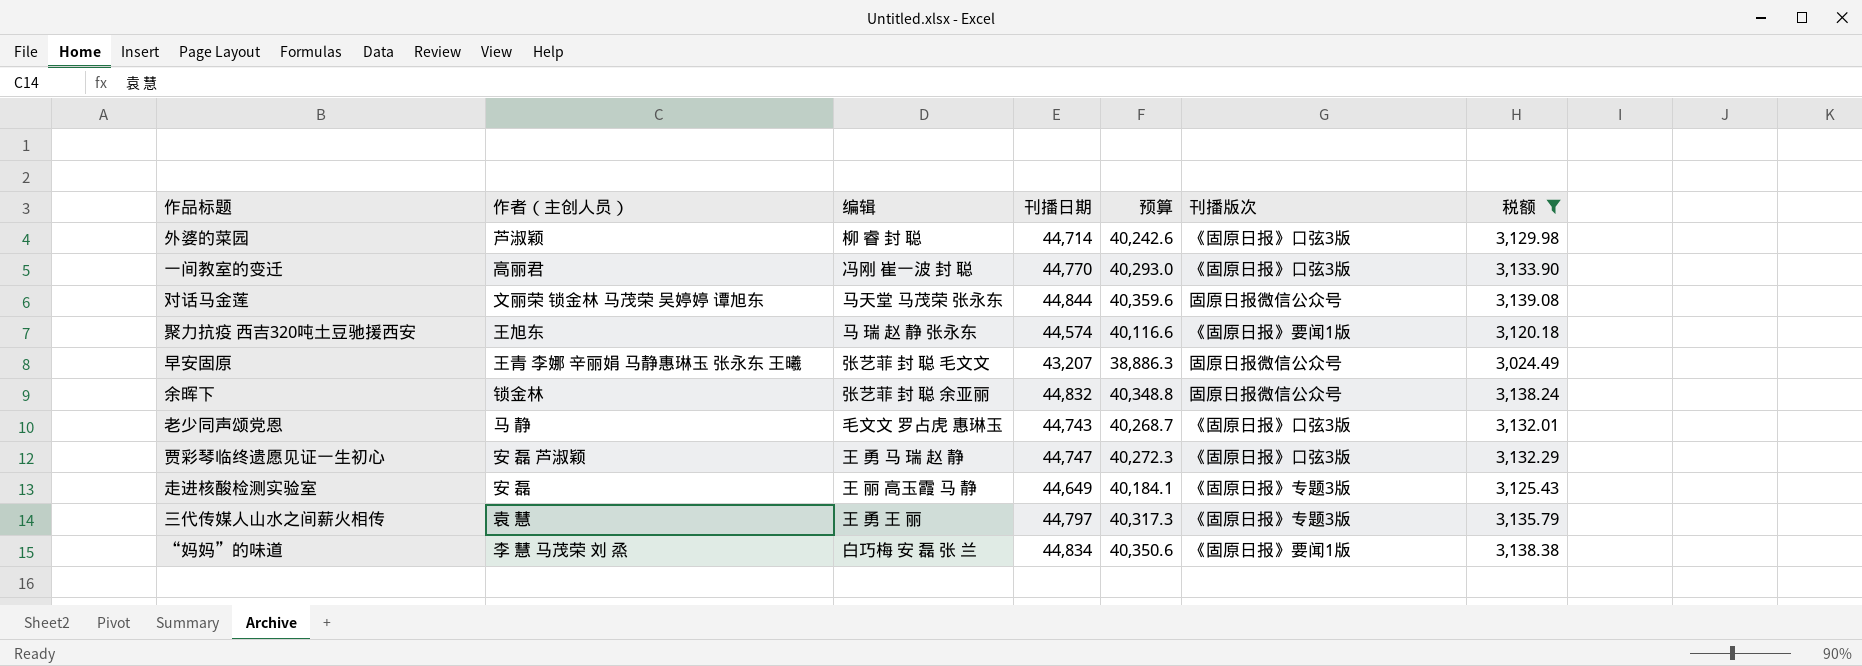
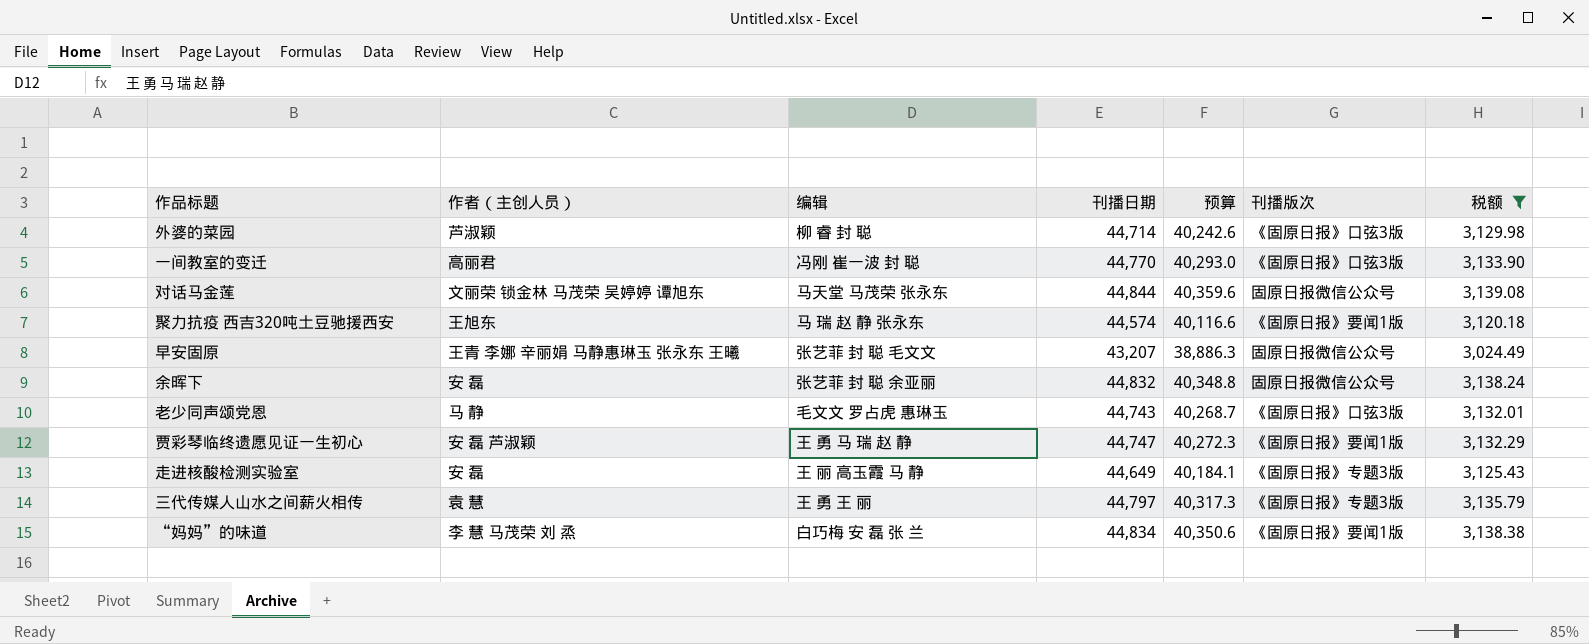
余晖下 | 作者（主创人员）: 锁金林 -> 安 磊
贾彩琴临终遗愿见证一生初心 | 刊播版次: 《固原日报》口弦3版 -> 《固原日报》要闻1版

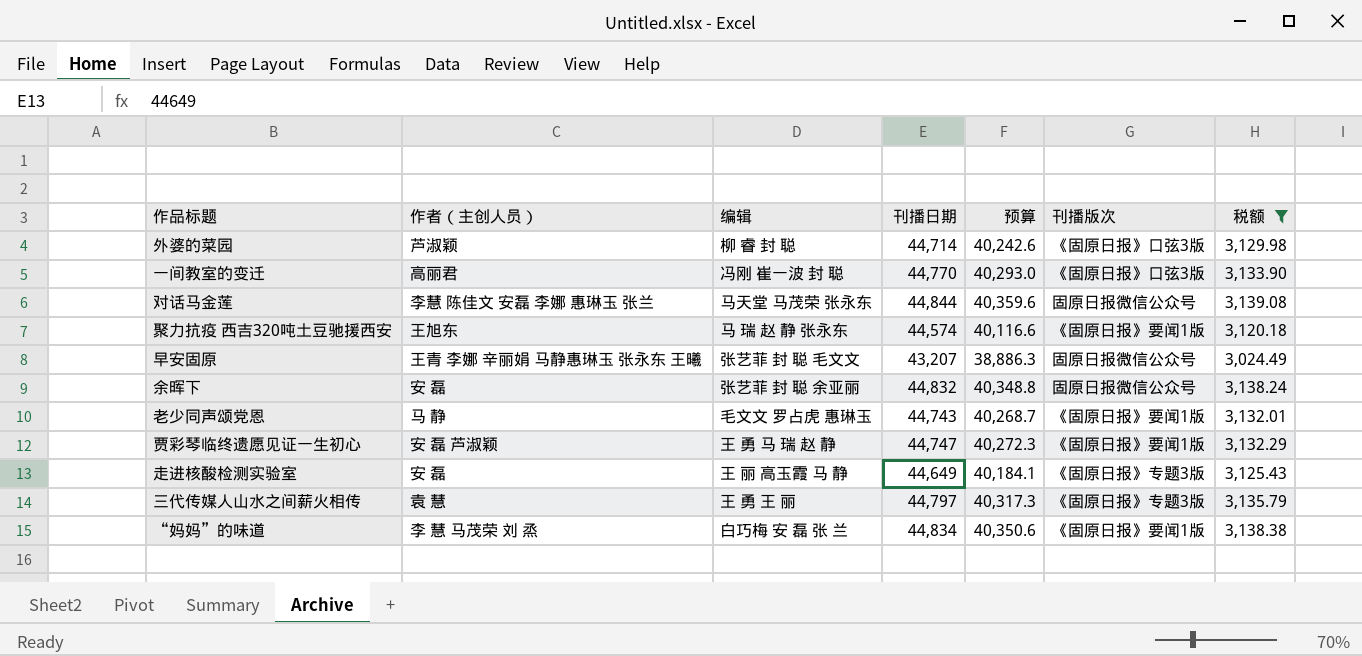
对话马金莲 | 作者（主创人员）: 文丽荣 锁金林 马茂荣 吴婷婷 谭旭东 -> 李慧 陈佳文 安磊 李娜 惠琳玉 张兰
老少同声颂党恩 | 刊播版次: 《固原日报》口弦3版 -> 《固原日报》要闻1版

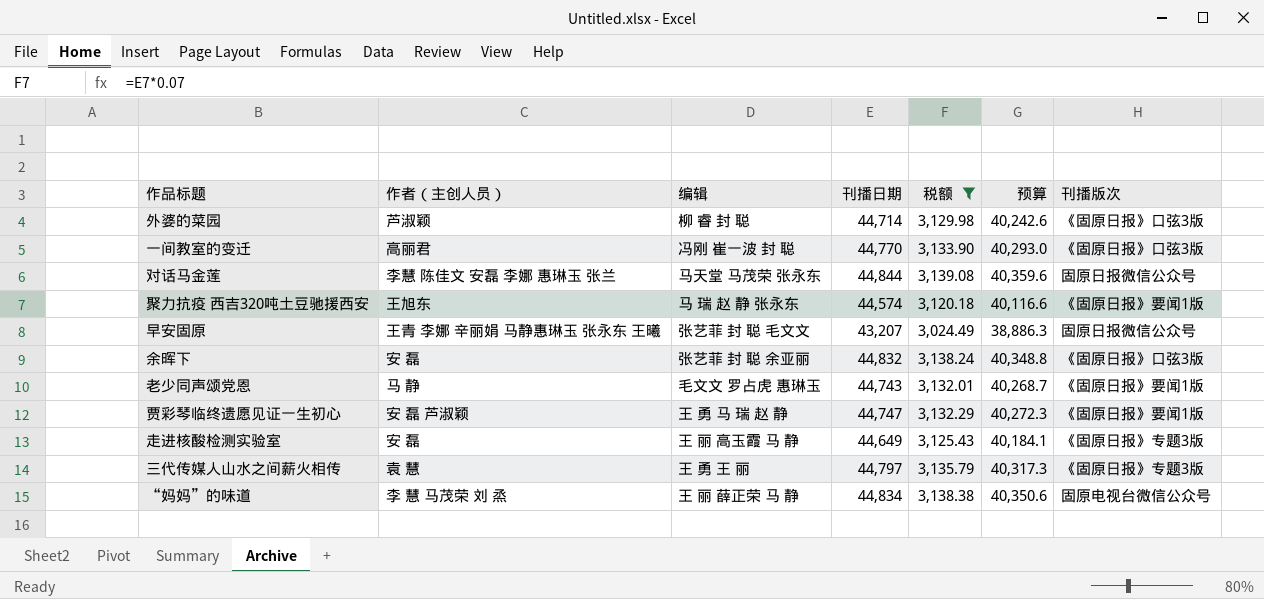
column 税额 | position: 7 -> 5
余晖下 | 刊播版次: 固原日报微信公众号 -> 《固原日报》口弦3版
“妈妈”的味道 | 编辑: 白巧梅 安 磊 张 兰 -> 王 丽 薛正荣 马 静
“妈妈”的味道 | 刊播版次: 《固原日报》要闻1版 -> 固原电视台微信公众号

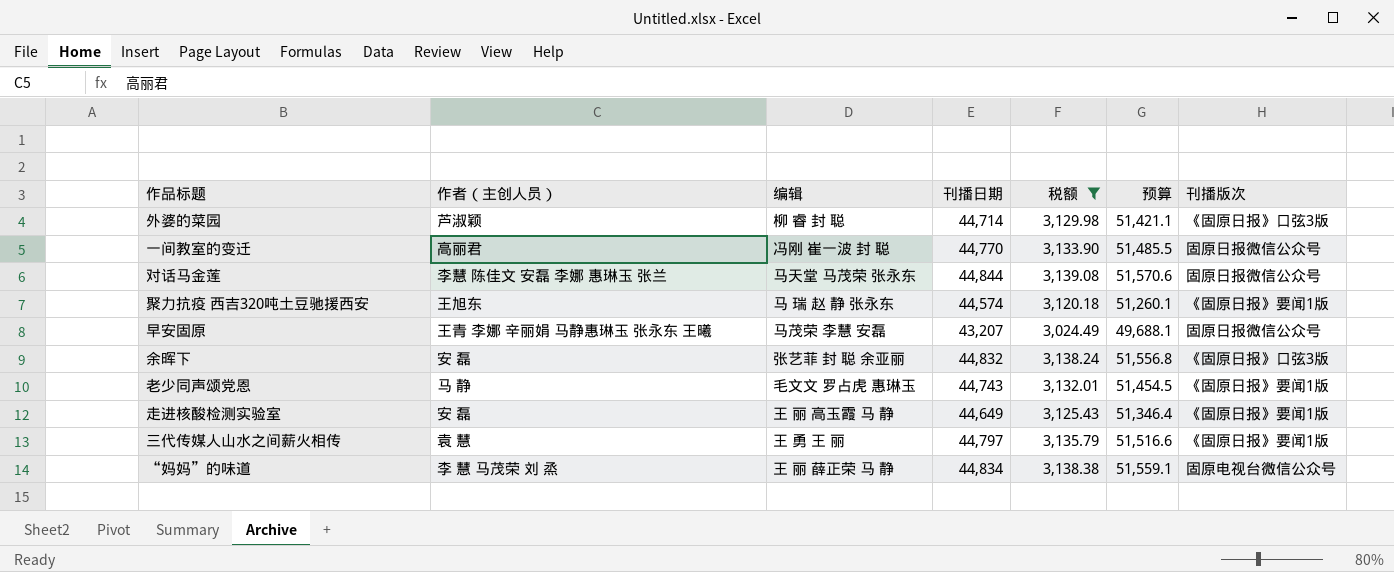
column 预算 | formula: [刊播日期] * 0.9 -> [刊播日期] * 1.15
row 贾彩琴临终遗愿见证一生初心: 安 磊 芦淑颖 | 王 勇 马 瑞 赵 静 | 44,747 | 3,132.29 | 40,272.3 | 《固原日报》要闻1版 -> none
一间教室的变迁 | 刊播版次: 《固原日报》口弦3版 -> 固原日报微信公众号
早安固原 | 编辑: 张艺菲 封 聪 毛文文 -> 马茂荣 李慧 安磊
走进核酸检测实验室 | 刊播版次: 《固原日报》专题3版 -> 《固原日报》要闻1版
三代传媒人山水之间薪火相传 | 刊播版次: 《固原日报》专题3版 -> 《固原日报》要闻1版

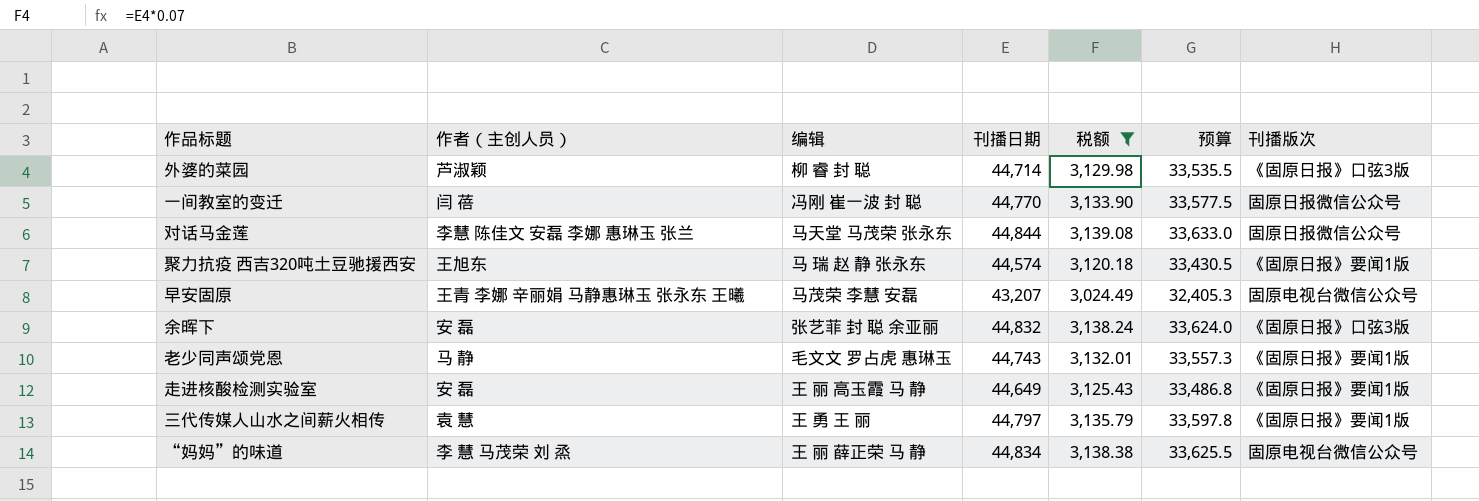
column 预算 | formula: [刊播日期] * 1.15 -> [刊播日期] * 0.75
一间教室的变迁 | 作者（主创人员）: 高丽君 -> 闫 蓓
早安固原 | 刊播版次: 固原日报微信公众号 -> 固原电视台微信公众号

